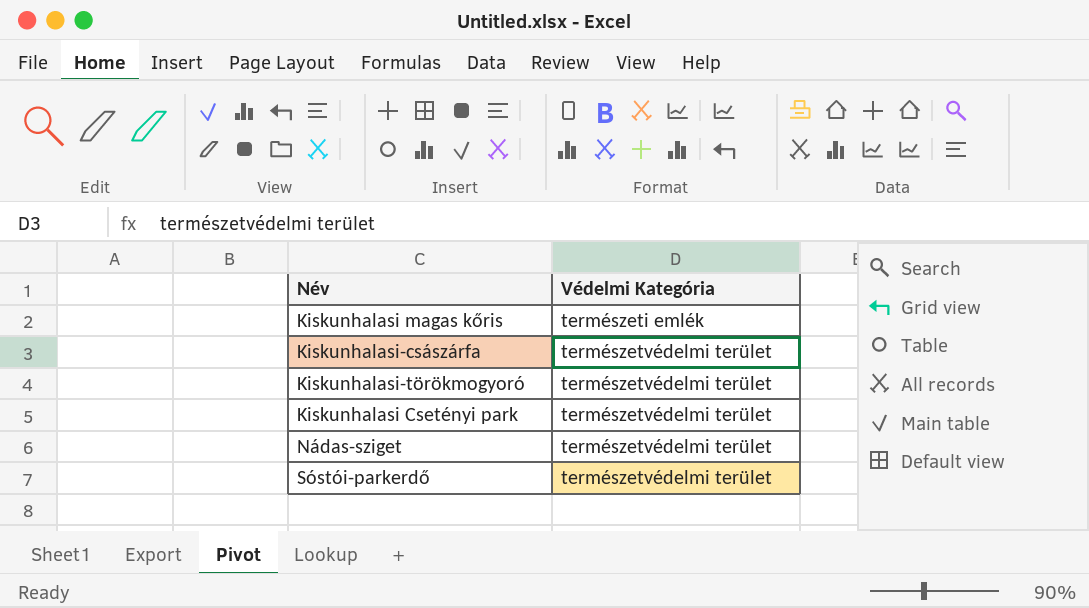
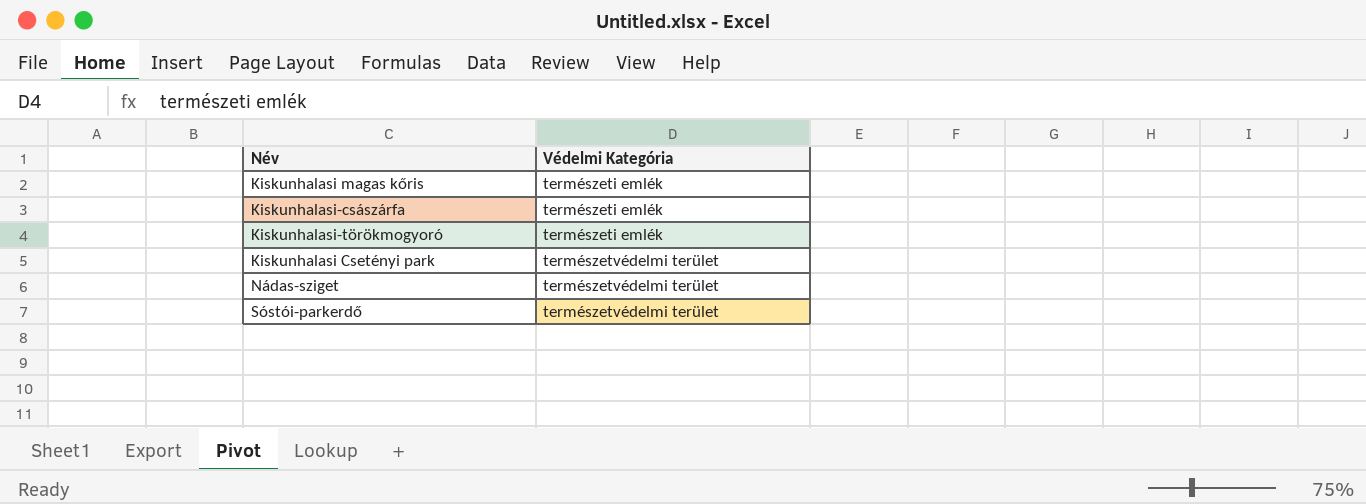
Kiskunhalasi-császárfa | Védelmi Kategória: természetvédelmi terület -> természeti emlék
Kiskunhalasi-törökmogyoró | Védelmi Kategória: természetvédelmi terület -> természeti emlék

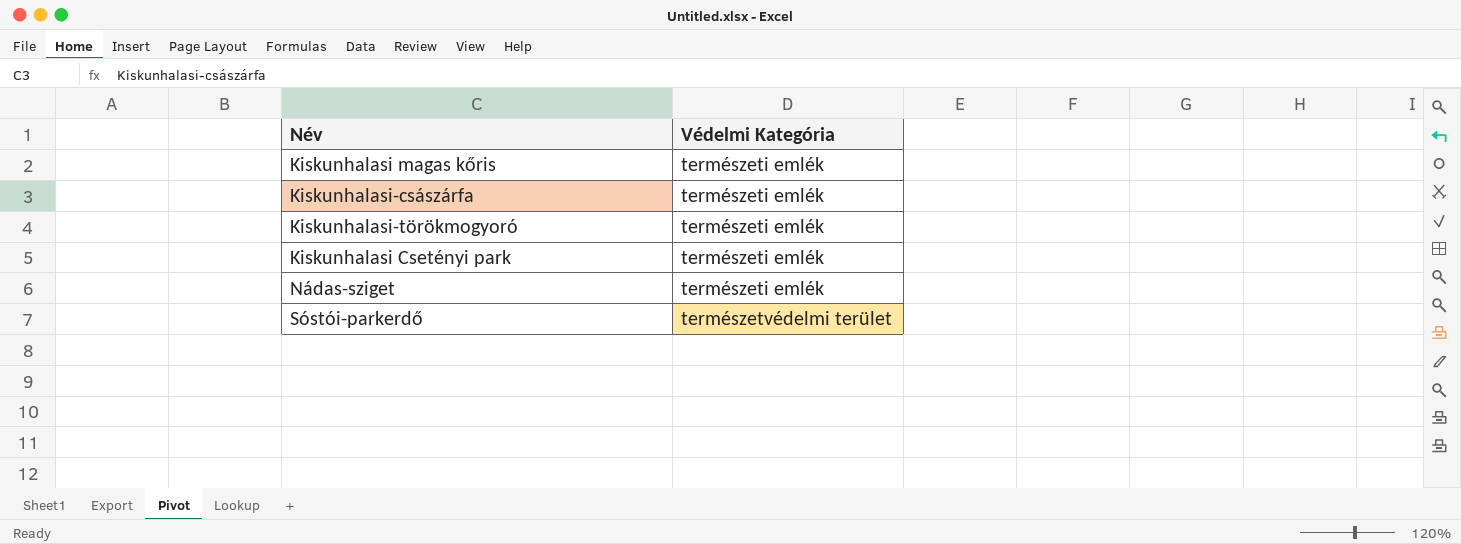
Kiskunhalasi Csetényi park | Védelmi Kategória: természetvédelmi terület -> természeti emlék
Nádas-sziget | Védelmi Kategória: természetvédelmi terület -> természeti emlék

